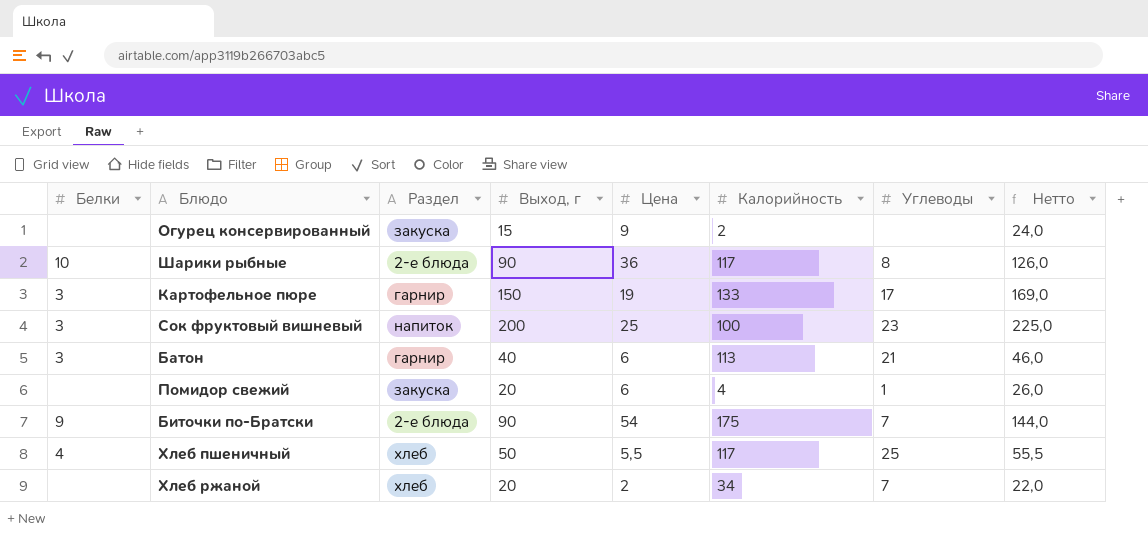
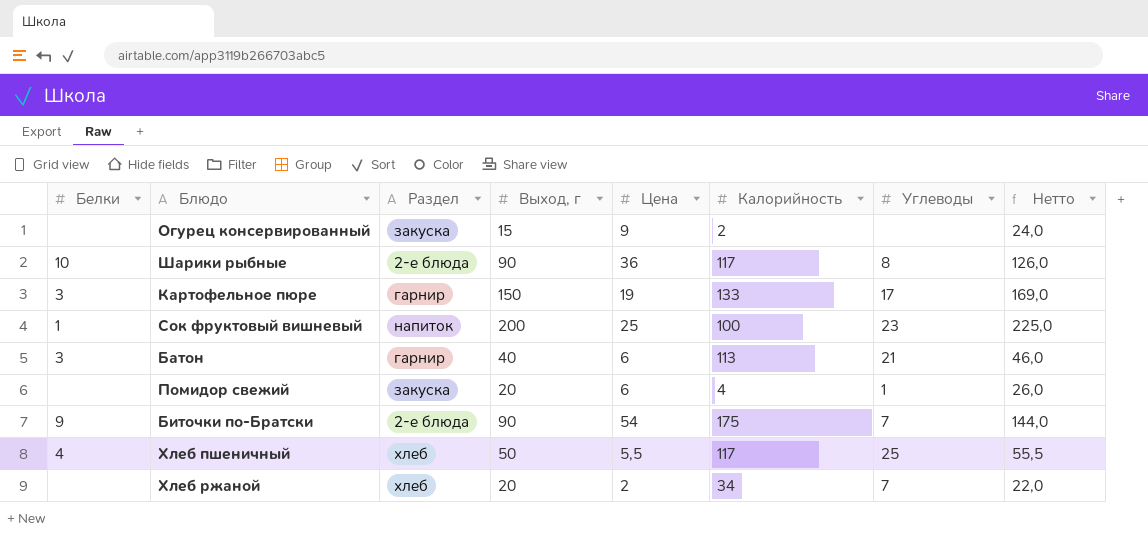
Сок фруктовый вишневый | Белки: 3 -> 1

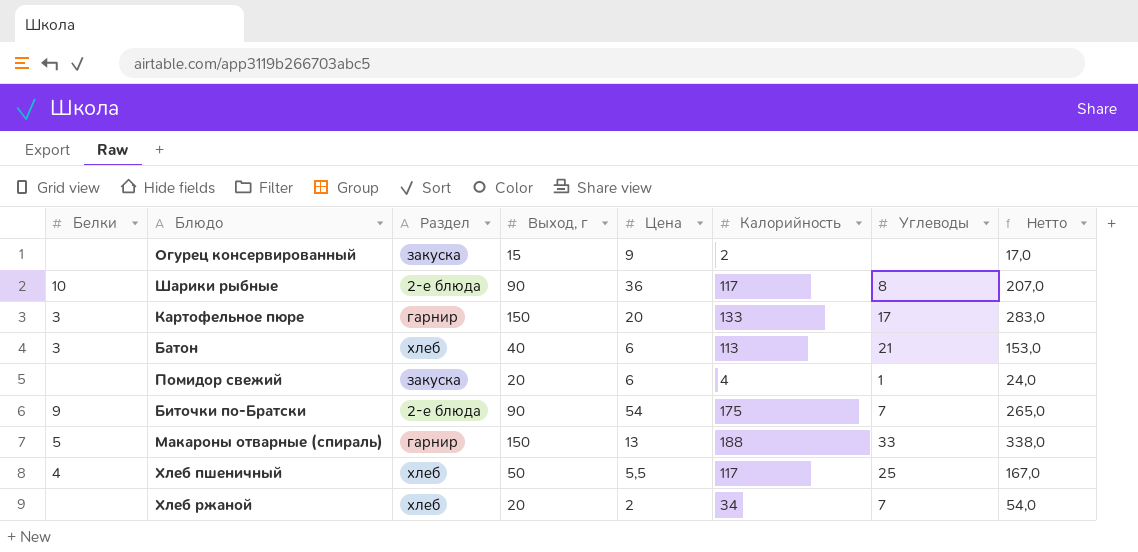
column Нетто | formula: [Выход, г] + [Цена] -> [Выход, г] + [Калорийность]
row Сок фруктовый вишневый: 1 | напиток | 200 | 25 | 100 | 23 | 225,0 -> none
Картофельное пюре | Цена: 19 -> 20
Батон | Раздел: гарнир -> хлеб
row Макароны отварные (спираль): none -> 5 | гарнир | 150 | 13 | 188 | 33 | 338,0

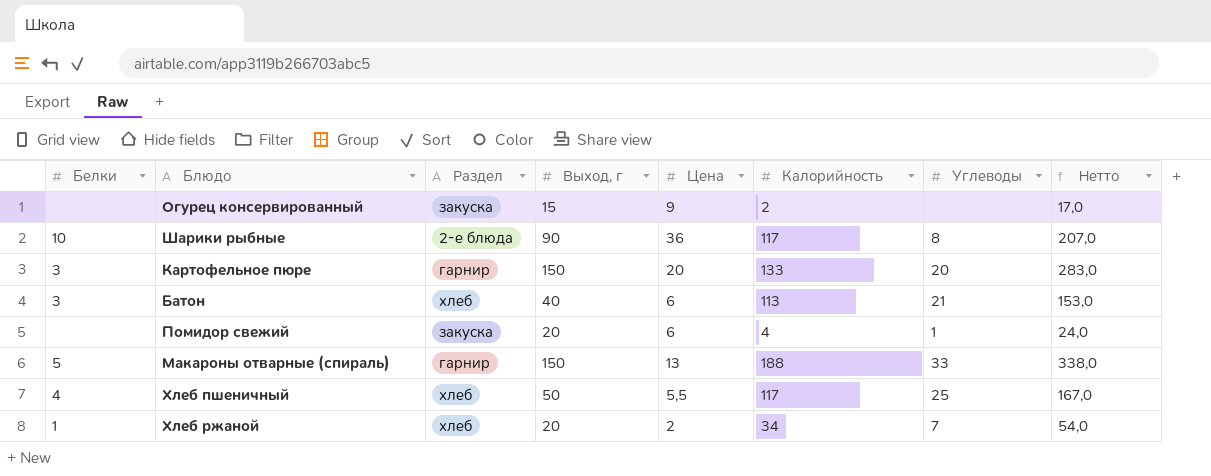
row Биточки по-Братски: 9 | 2-е блюда | 90 | 54 | 175 | 7 | 265,0 -> none
Картофельное пюре | Углеводы: 17 -> 20
Хлеб ржаной | Белки: none -> 1

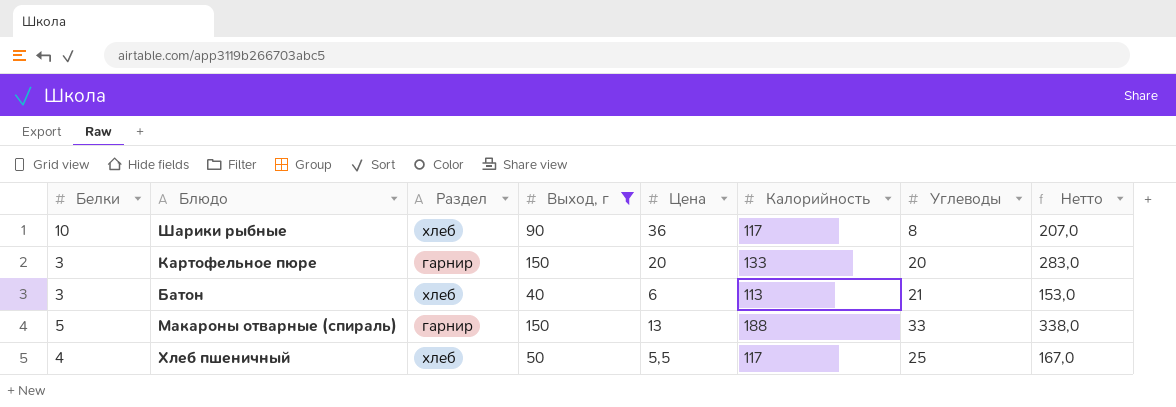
filter: none -> Выход, г >= 40
Шарики рыбные | Раздел: 2-е блюда -> хлеб

